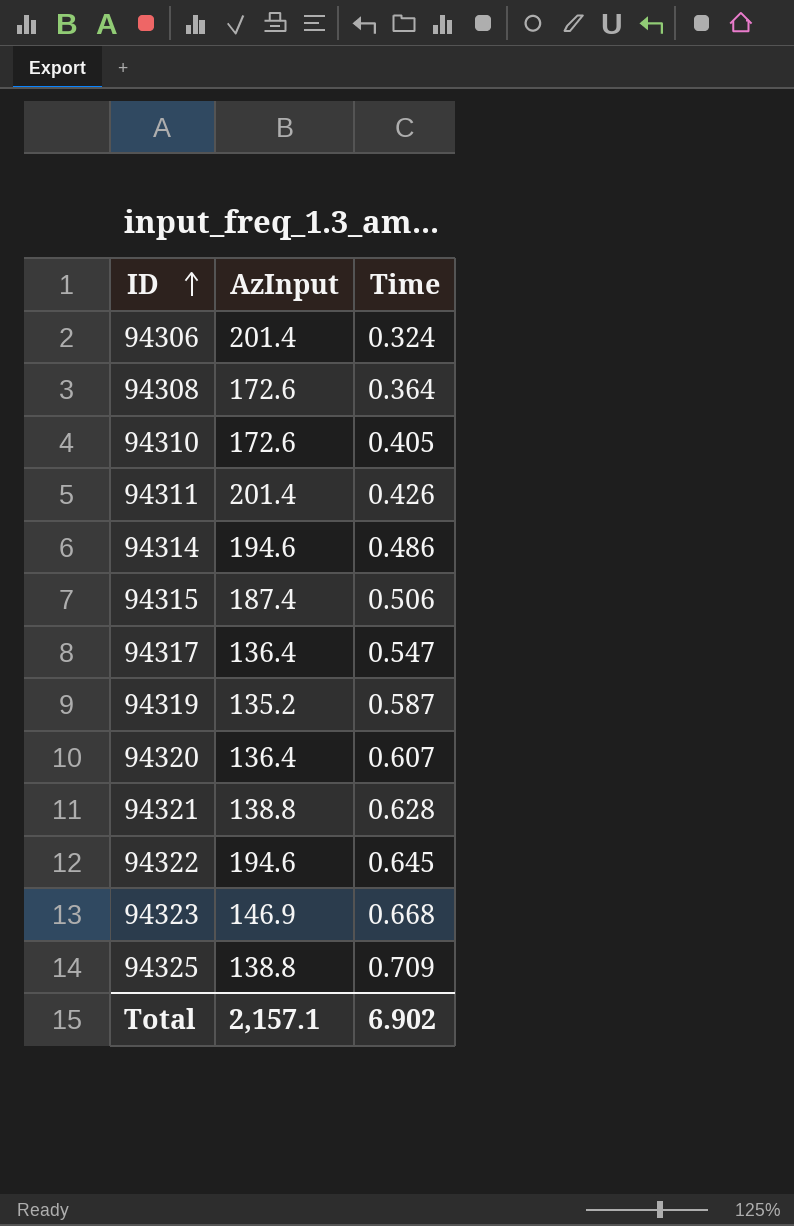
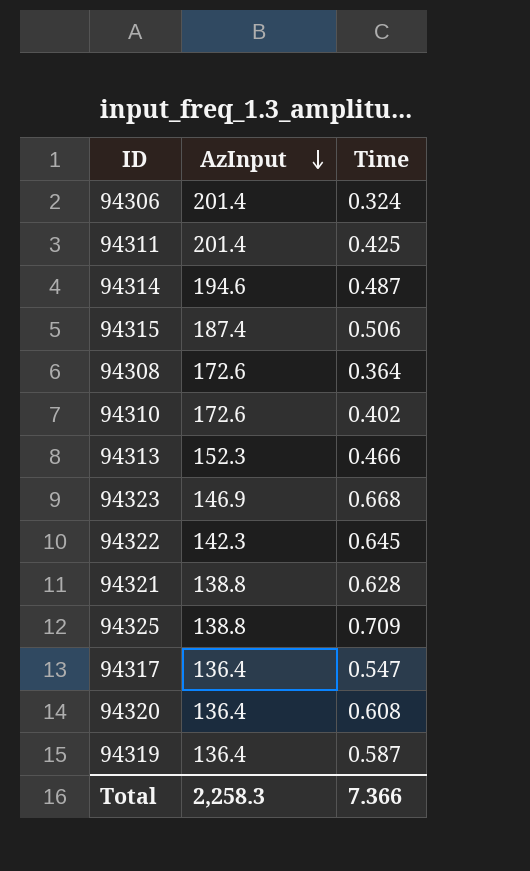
row order: ID ascending -> AzInput descending
94311 | Time: 0.426 -> 0.425
94314 | Time: 0.486 -> 0.487
94310 | Time: 0.405 -> 0.402
row 94313: none -> 152.3 | 0.466
94322 | AzInput: 194.6 -> 142.3
94320 | Time: 0.607 -> 0.608
94319 | AzInput: 135.2 -> 136.4
Total | AzInput: 2,157.1 -> 2,258.3
Total | Time: 6.902 -> 7.366

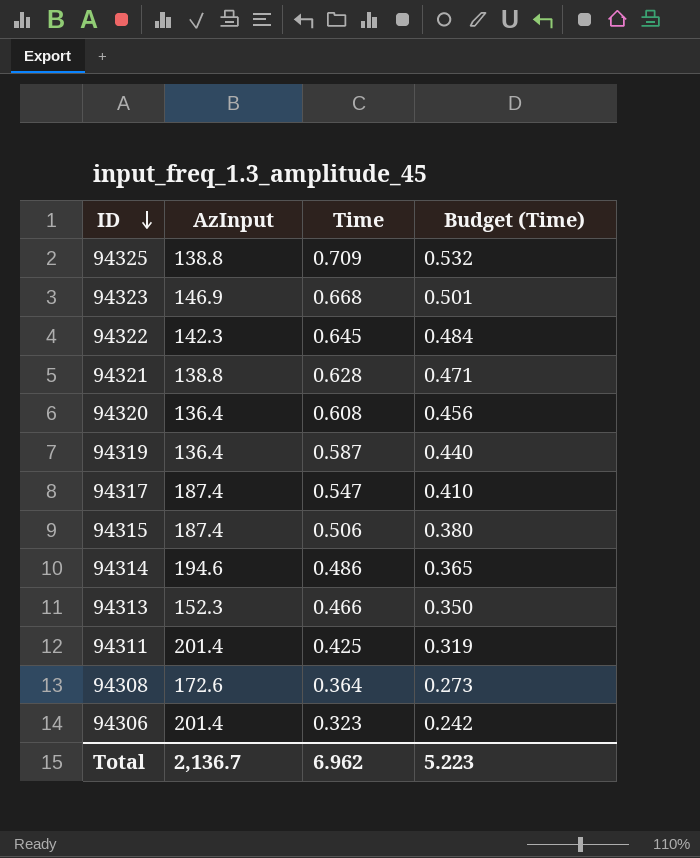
row order: AzInput descending -> ID descending
column Budget (Time) | formula: none -> [Time] * 0.75
row 94310: 172.6 | 0.402 -> none
94317 | AzInput: 136.4 -> 187.4
94314 | Time: 0.487 -> 0.486
94306 | Time: 0.324 -> 0.323
Total | AzInput: 2,258.3 -> 2,136.7
Total | Time: 7.366 -> 6.962

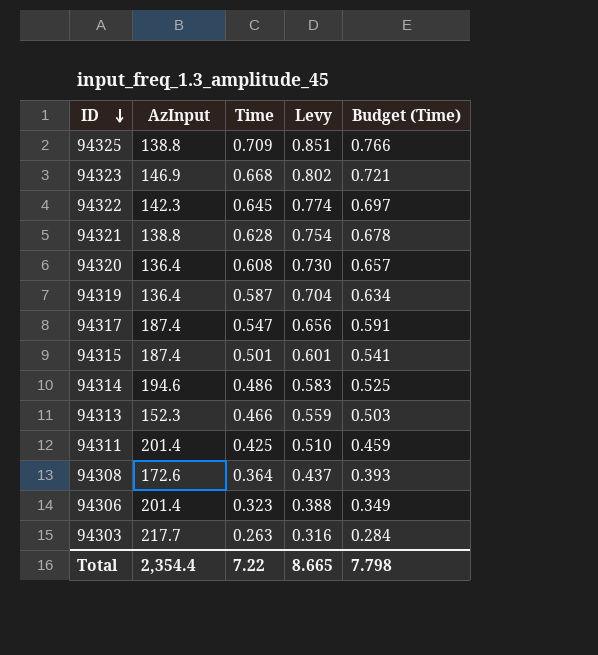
column Levy | formula: none -> [Time] * 1.2
column Budget (Time) | formula: [Time] * 0.75 -> [Time] * 1.08
94315 | Time: 0.506 -> 0.501
row 94303: none -> 217.7 | 0.263 | 0.316 | 0.284
Total | AzInput: 2,136.7 -> 2,354.4
Total | Time: 6.962 -> 7.22
Total | Budget (Time): 5.223 -> 7.798

